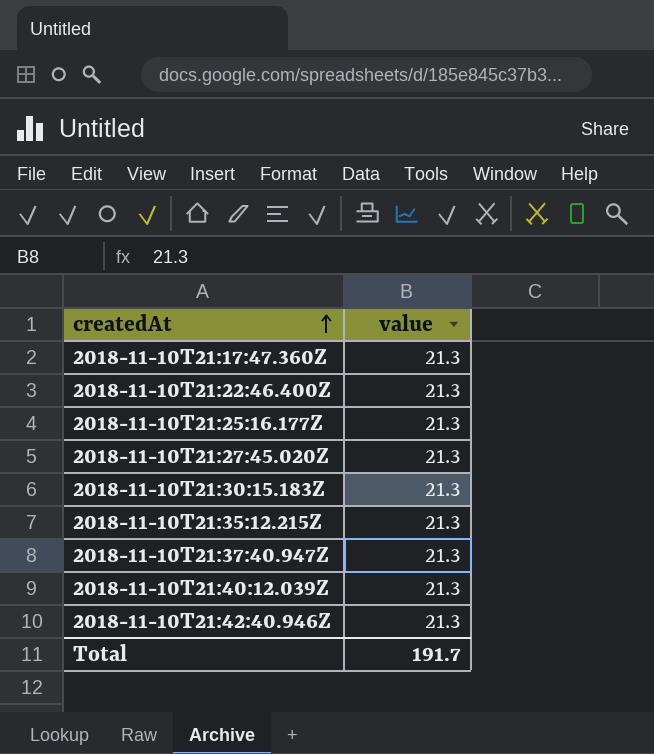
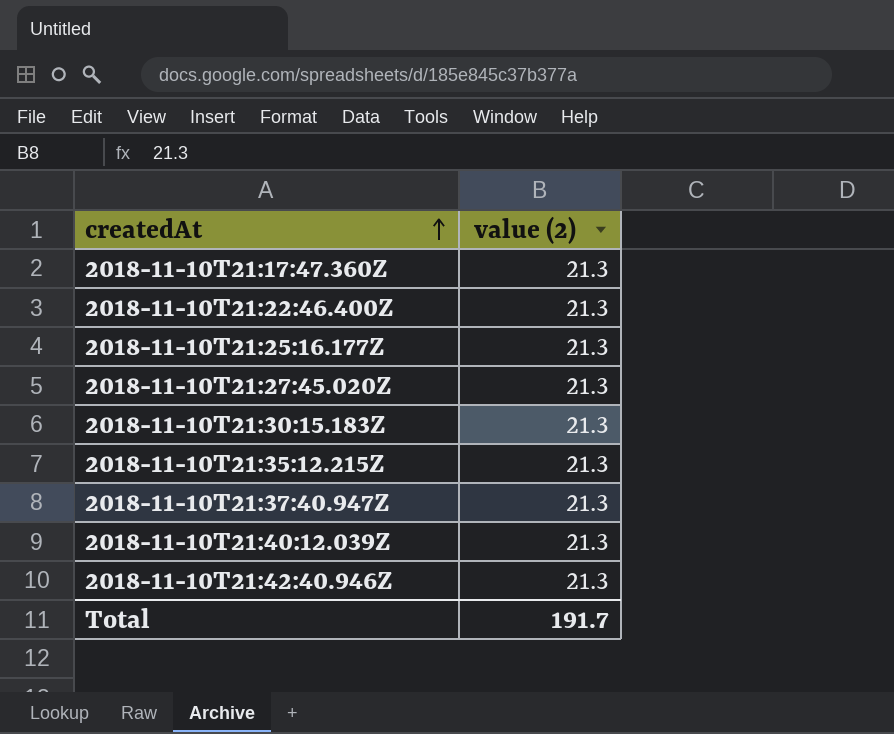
column name: value -> value (2)

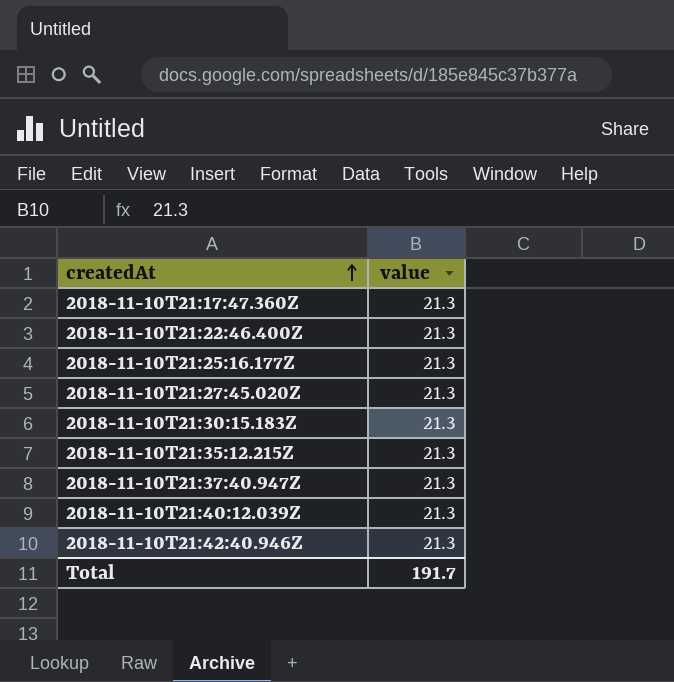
column name: value (2) -> value

